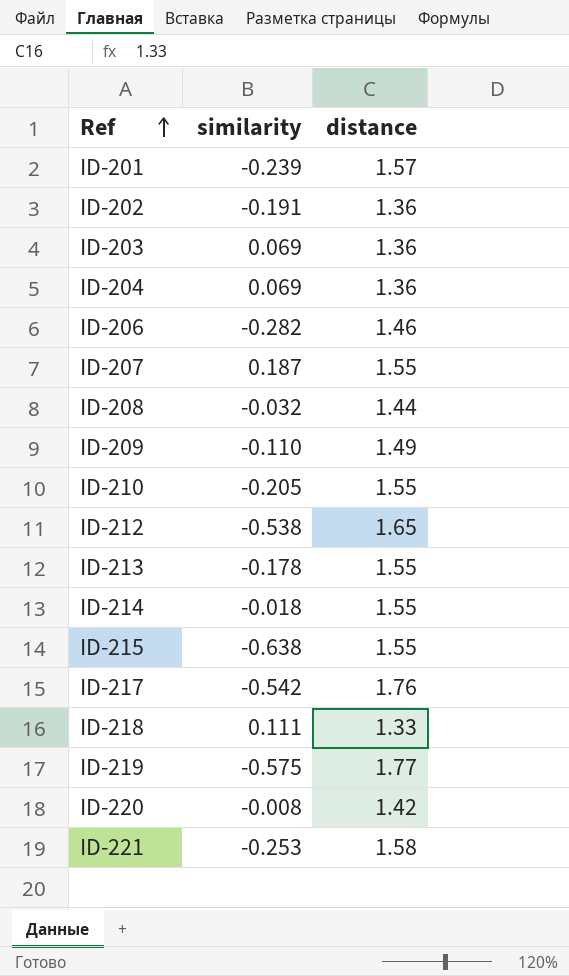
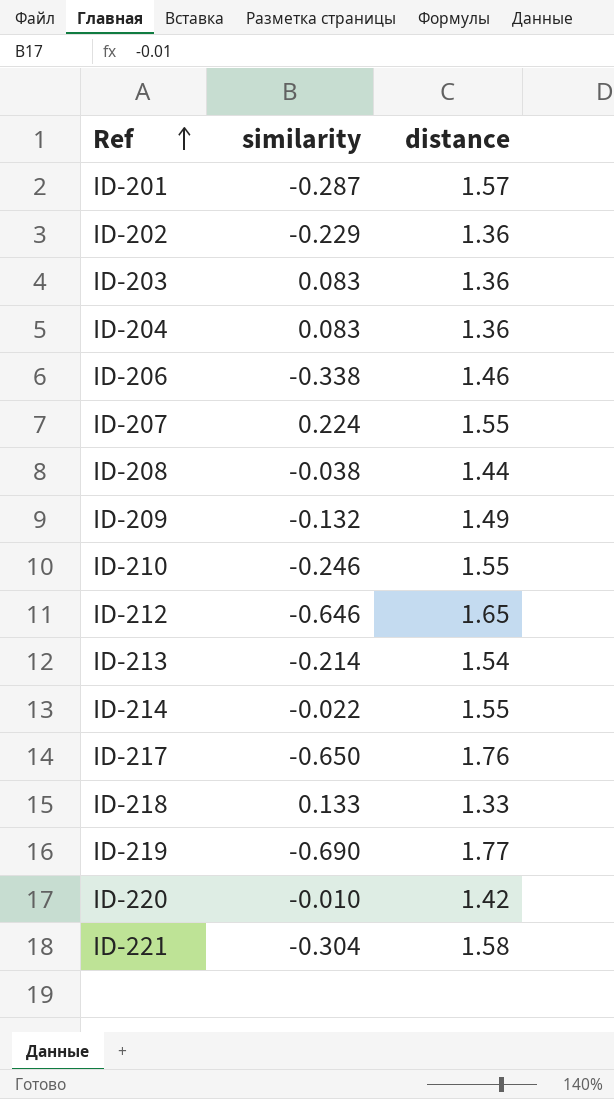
row ID-215: -0.638 | 1.55 -> none
ID-201 | similarity: -0.239 -> -0.287
ID-202 | similarity: -0.191 -> -0.229
ID-203 | similarity: 0.069 -> 0.083
ID-204 | similarity: 0.069 -> 0.083
ID-206 | similarity: -0.282 -> -0.338
ID-207 | similarity: 0.187 -> 0.224
ID-208 | similarity: -0.032 -> -0.038
ID-209 | similarity: -0.110 -> -0.132
ID-210 | similarity: -0.205 -> -0.246
ID-212 | similarity: -0.538 -> -0.646
ID-213 | similarity: -0.178 -> -0.214
ID-213 | distance: 1.55 -> 1.54
ID-214 | similarity: -0.018 -> -0.022
ID-217 | similarity: -0.542 -> -0.650
ID-218 | similarity: 0.111 -> 0.133
ID-219 | similarity: -0.575 -> -0.690
ID-220 | similarity: -0.008 -> -0.010
ID-221 | similarity: -0.253 -> -0.304

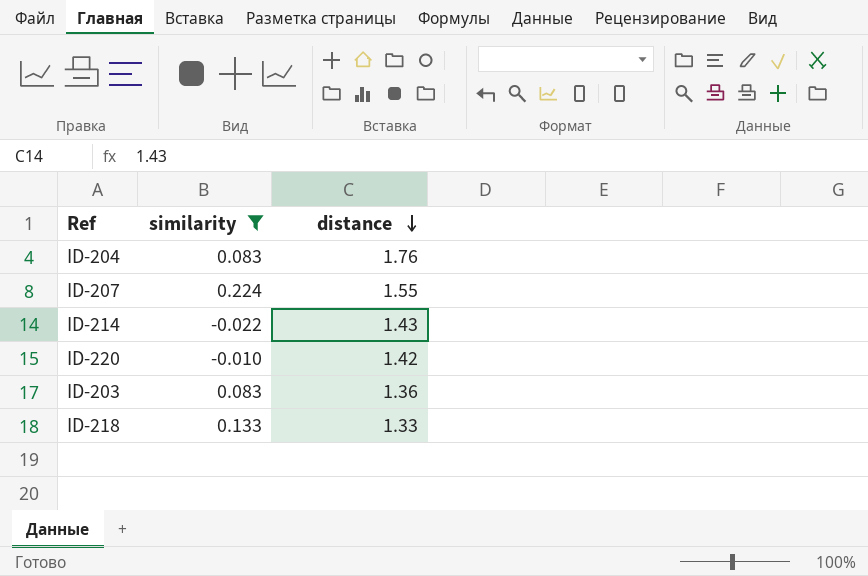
filter: none -> similarity >= -0.022
row order: Ref ascending -> distance descending
ID-204 | distance: 1.36 -> 1.76
ID-214 | distance: 1.55 -> 1.43

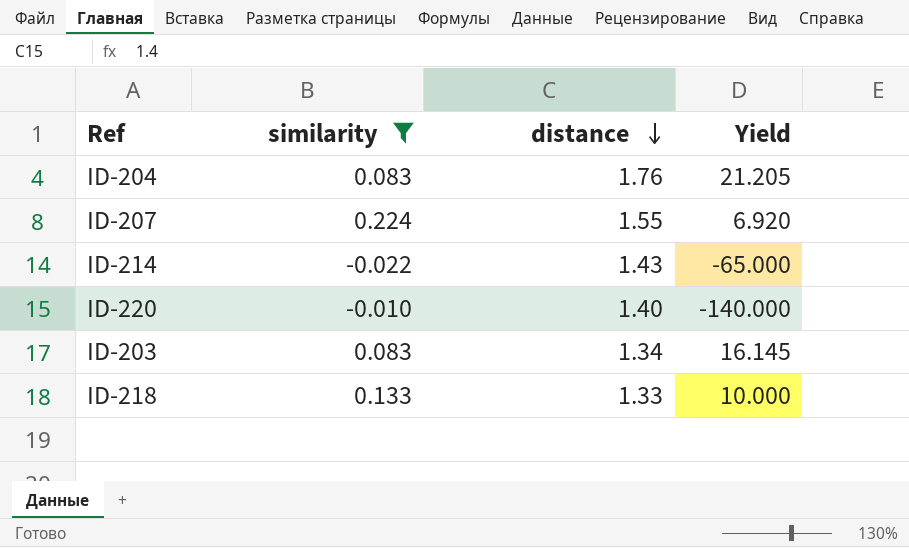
column Yield | formula: none -> [distance] / [similarity]
ID-220 | distance: 1.42 -> 1.40
ID-203 | distance: 1.36 -> 1.34

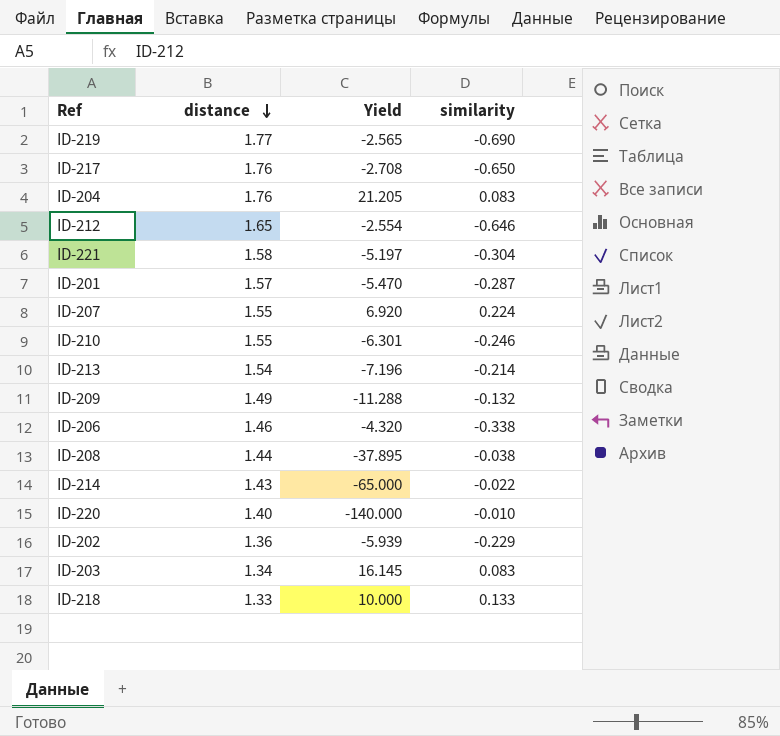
filter: similarity >= -0.022 -> none
column similarity | position: 2 -> 4

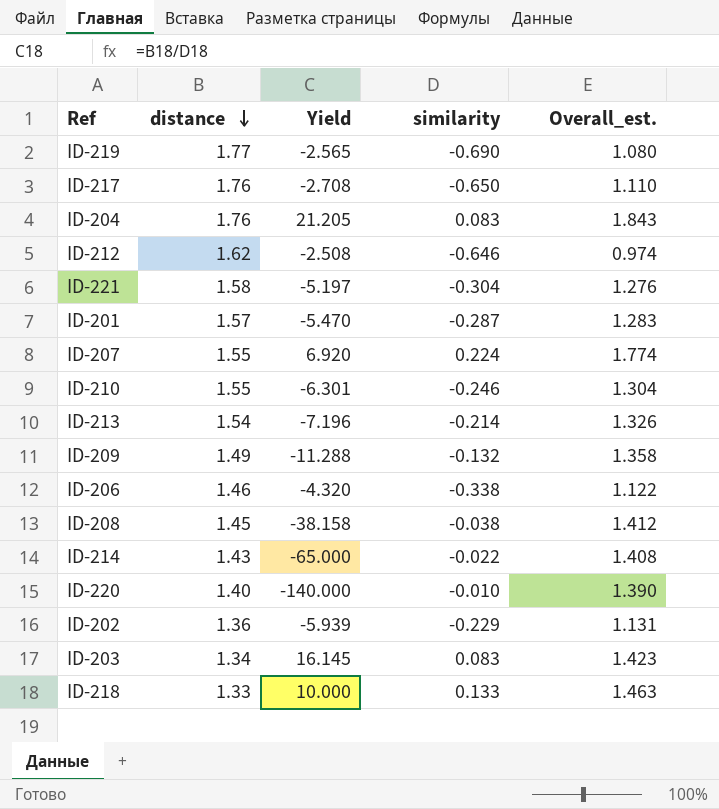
column Overall_est. | formula: none -> [distance] + [similarity]
ID-212 | distance: 1.65 -> 1.62
ID-212 | Yield: -2.554 -> -2.508
ID-208 | distance: 1.44 -> 1.45
ID-208 | Yield: -37.895 -> -38.158

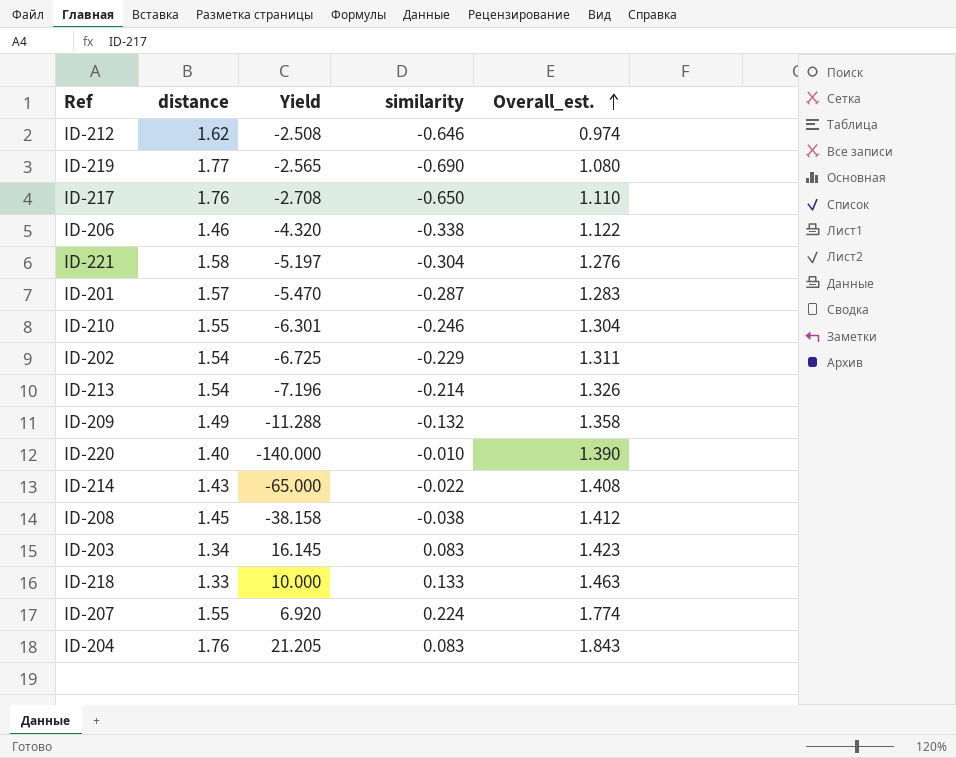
row order: distance descending -> Overall_est. ascending
ID-202 | distance: 1.36 -> 1.54
ID-202 | Yield: -5.939 -> -6.725
ID-202 | Overall_est.: 1.131 -> 1.311

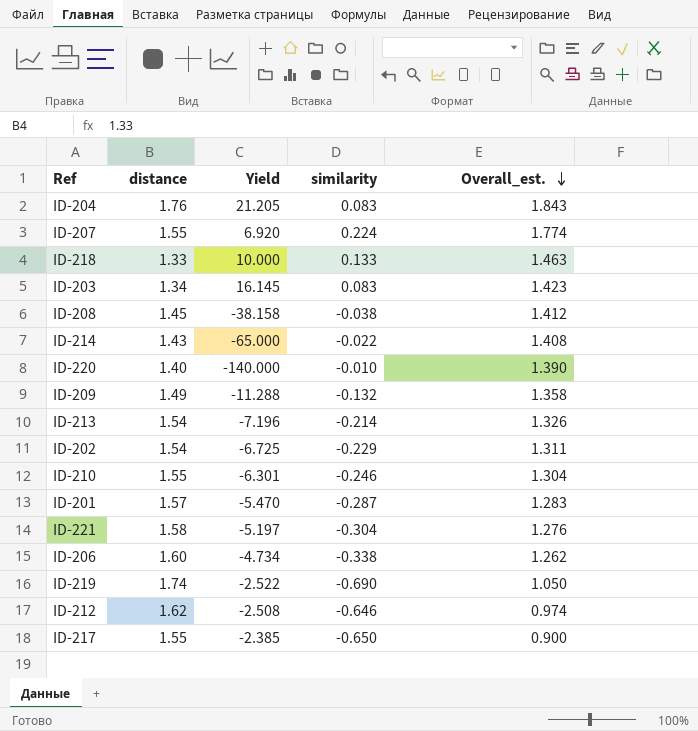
row order: Overall_est. ascending -> Overall_est. descending
ID-206 | distance: 1.46 -> 1.60
ID-206 | Yield: -4.320 -> -4.734
ID-206 | Overall_est.: 1.122 -> 1.262
ID-219 | distance: 1.77 -> 1.74
ID-219 | Yield: -2.565 -> -2.522
ID-219 | Overall_est.: 1.080 -> 1.050
ID-217 | distance: 1.76 -> 1.55
ID-217 | Yield: -2.708 -> -2.385
ID-217 | Overall_est.: 1.110 -> 0.900

